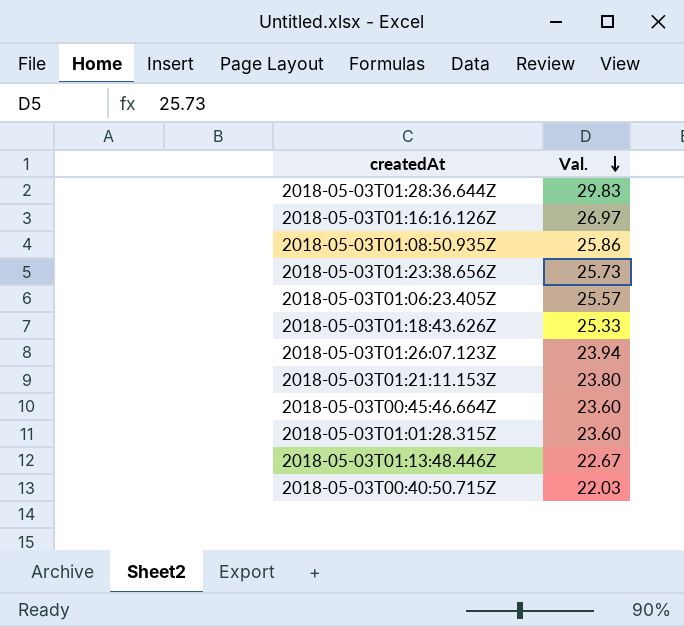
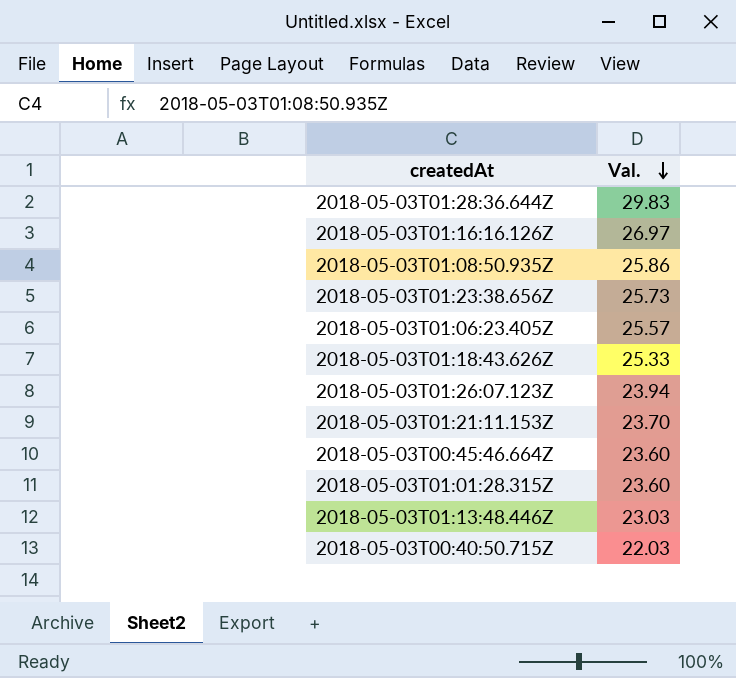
2018-05-03T01:21:11.153Z | Val.: 23.80 -> 23.70
2018-05-03T01:13:48.446Z | Val.: 22.67 -> 23.03

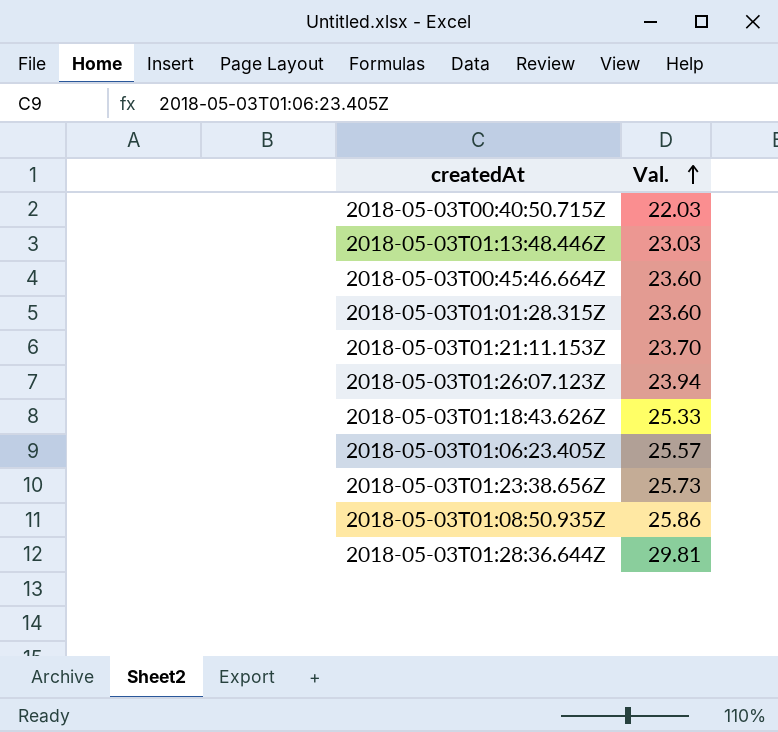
row order: Val. descending -> Val. ascending
row 2018-05-03T01:16:16.126Z: 26.97 -> none
2018-05-03T01:28:36.644Z | Val.: 29.83 -> 29.81

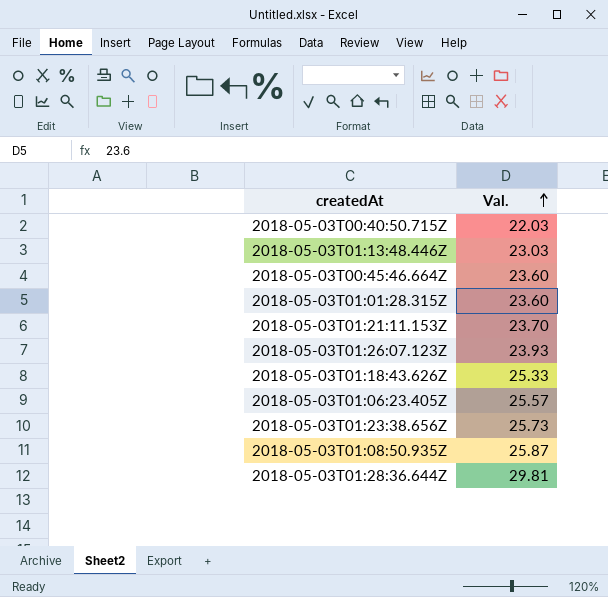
2018-05-03T01:26:07.123Z | Val.: 23.94 -> 23.93
2018-05-03T01:08:50.935Z | Val.: 25.86 -> 25.87

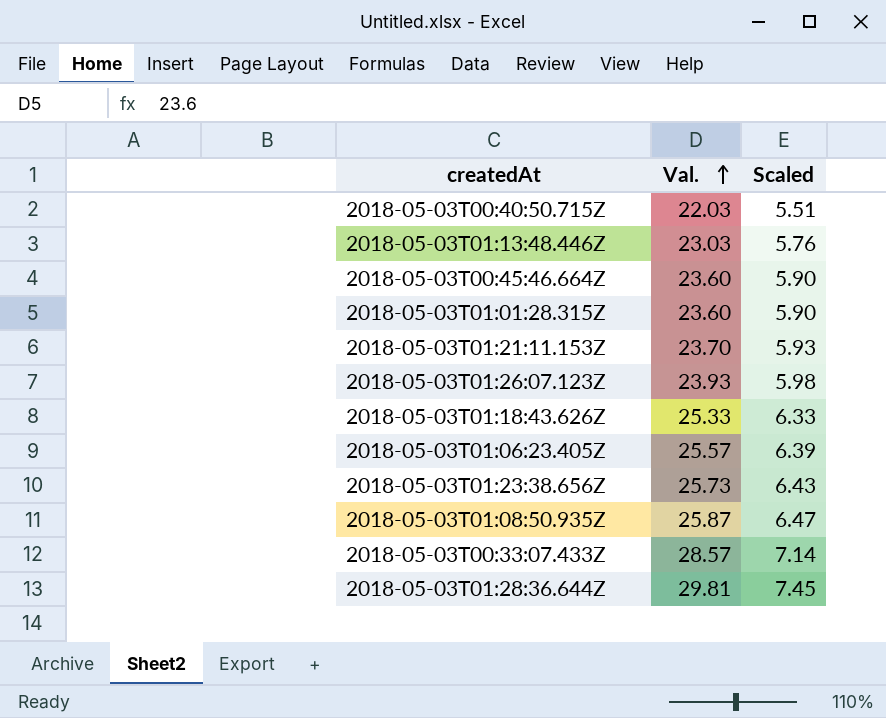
column Scaled | formula: none -> [Val.] * 0.25
row 2018-05-03T00:33:07.433Z: none -> 28.57 | 7.14

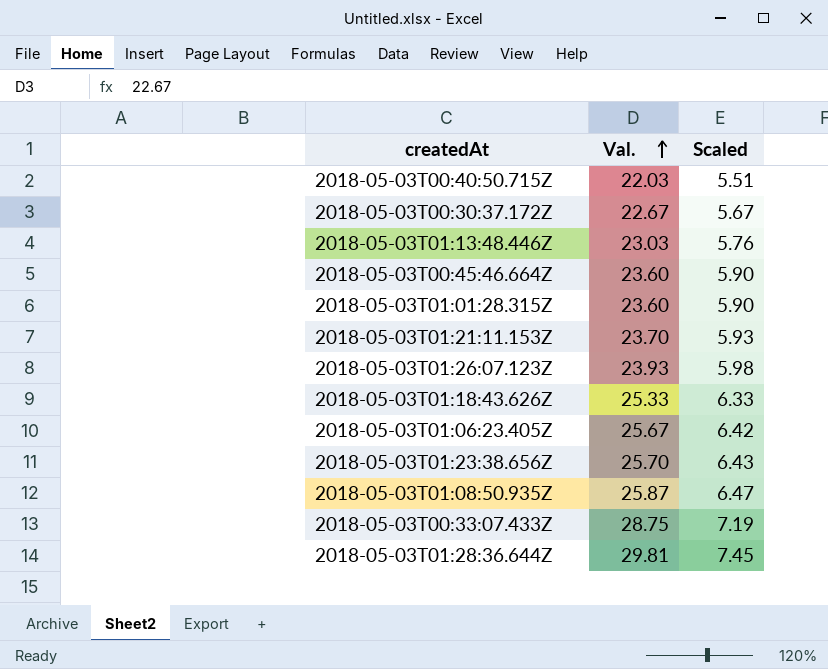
row 2018-05-03T00:30:37.172Z: none -> 22.67 | 5.67
2018-05-03T01:06:23.405Z | Val.: 25.57 -> 25.67
2018-05-03T01:06:23.405Z | Scaled: 6.39 -> 6.42
2018-05-03T01:23:38.656Z | Val.: 25.73 -> 25.70
2018-05-03T00:33:07.433Z | Val.: 28.57 -> 28.75
2018-05-03T00:33:07.433Z | Scaled: 7.14 -> 7.19

